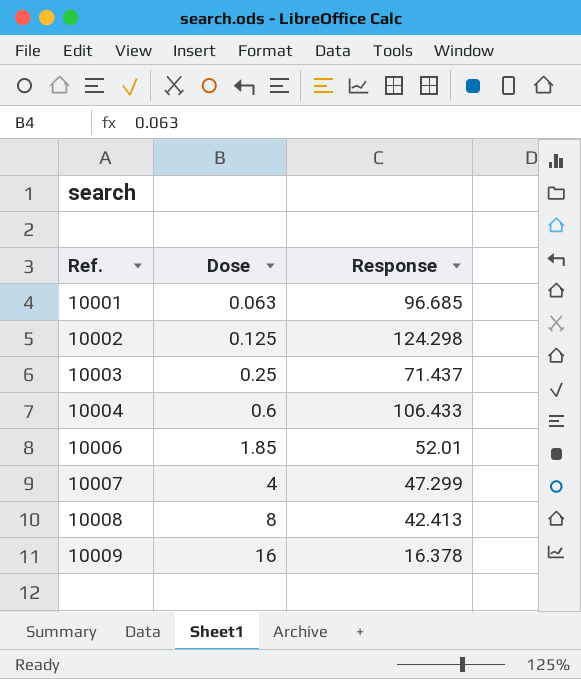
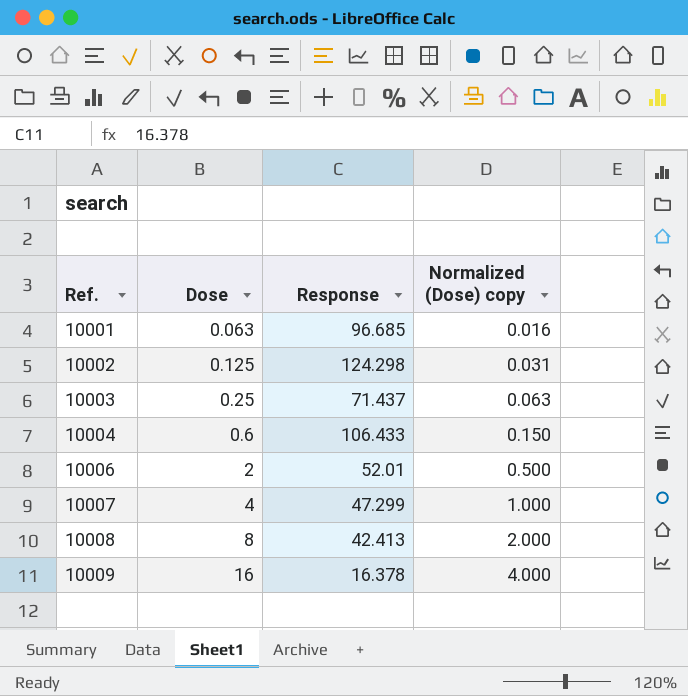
column Normalized (Dose) copy | formula: none -> [Dose] * 0.25
10006 | Dose: 1.85 -> 2

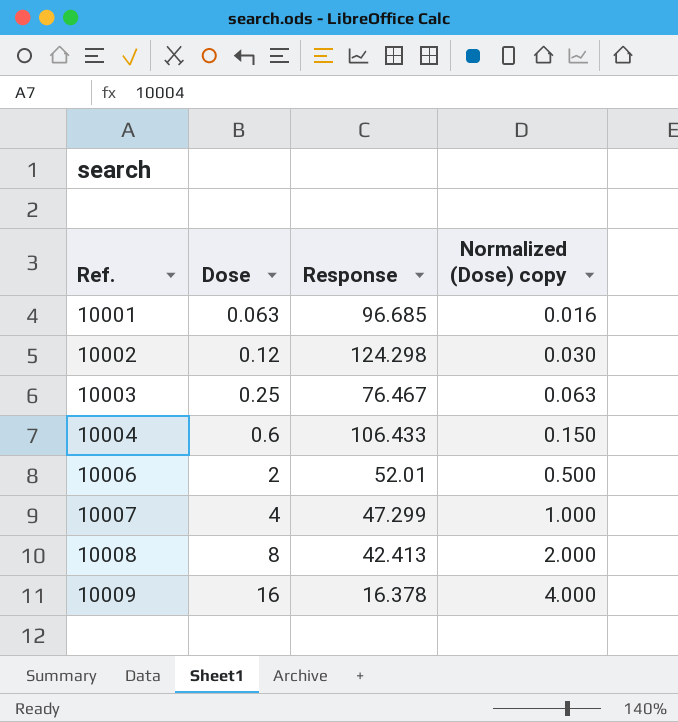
10002 | Dose: 0.125 -> 0.12
10002 | Normalized (Dose) copy: 0.031 -> 0.030
10003 | Response: 71.437 -> 76.467

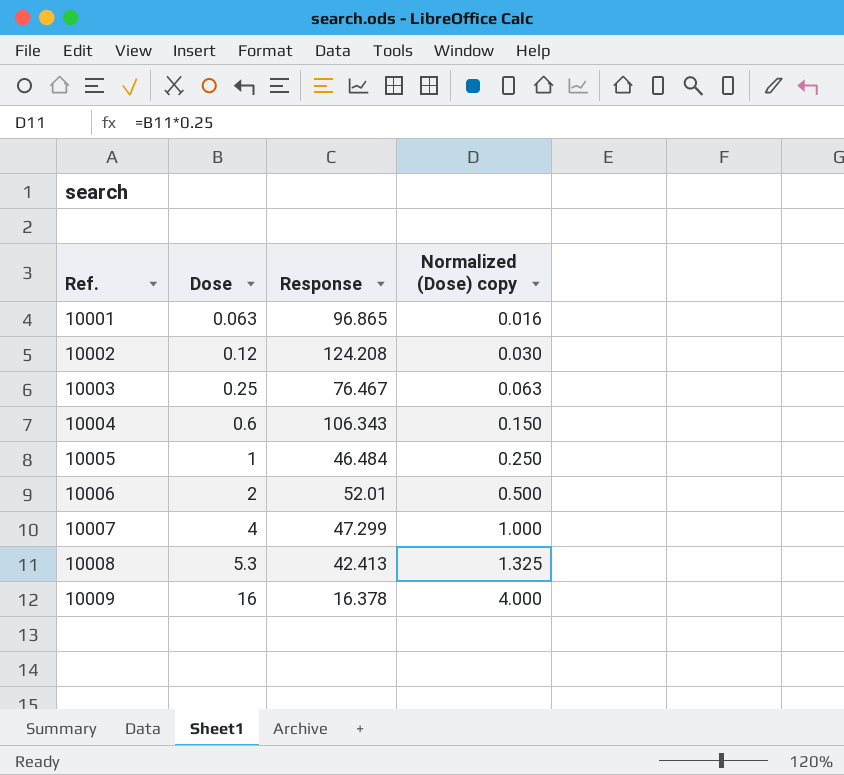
10001 | Response: 96.685 -> 96.865
10002 | Response: 124.298 -> 124.208
10004 | Response: 106.433 -> 106.343
row 10005: none -> 1 | 46.484 | 0.250
10008 | Dose: 8 -> 5.3
10008 | Normalized (Dose) copy: 2.000 -> 1.325

